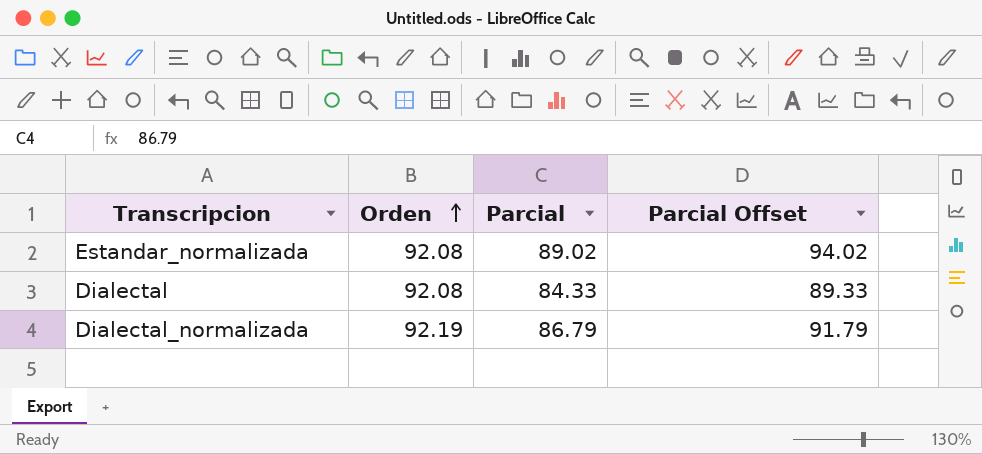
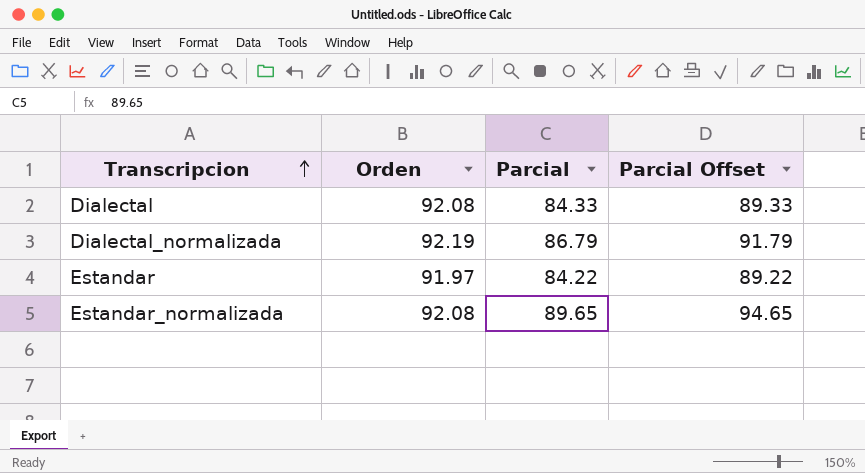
row order: Orden ascending -> Transcripcion ascending
row Estandar: none -> 91.97 | 84.22 | 89.22
Estandar_normalizada | Parcial: 89.02 -> 89.65
Estandar_normalizada | Parcial Offset: 94.02 -> 94.65

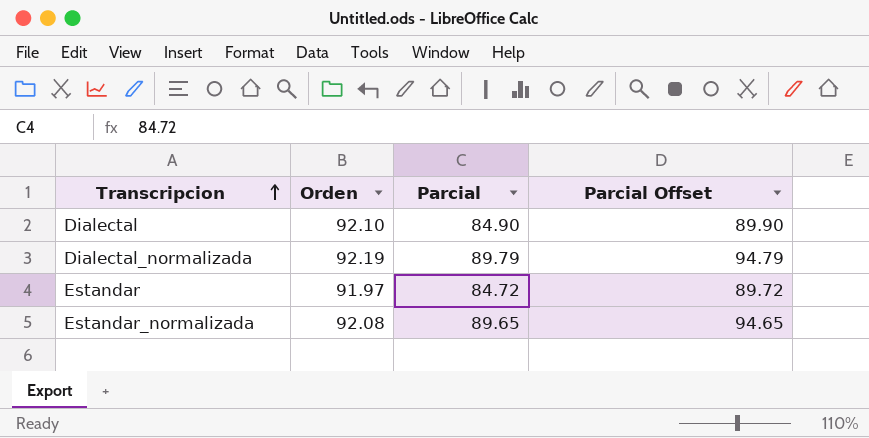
Dialectal | Orden: 92.08 -> 92.10
Dialectal | Parcial: 84.33 -> 84.90
Dialectal | Parcial Offset: 89.33 -> 89.90
Dialectal_normalizada | Parcial: 86.79 -> 89.79
Dialectal_normalizada | Parcial Offset: 91.79 -> 94.79
Estandar | Parcial: 84.22 -> 84.72
Estandar | Parcial Offset: 89.22 -> 89.72

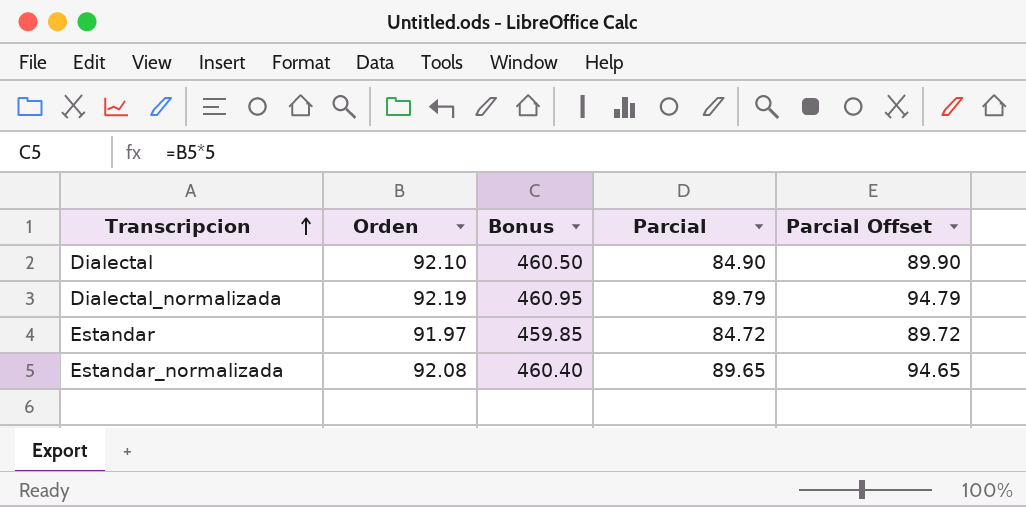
column Bonus | formula: none -> [Orden] * 5

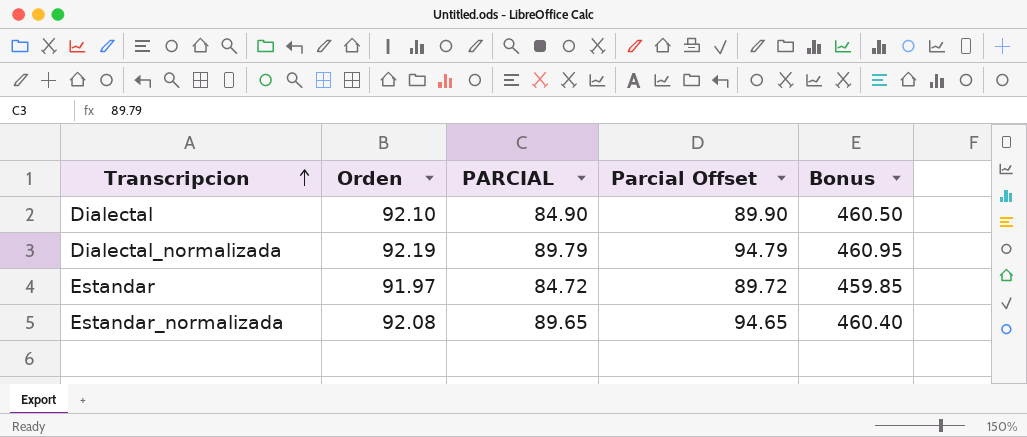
column name: Parcial -> PARCIAL
column Bonus | position: 3 -> 5

